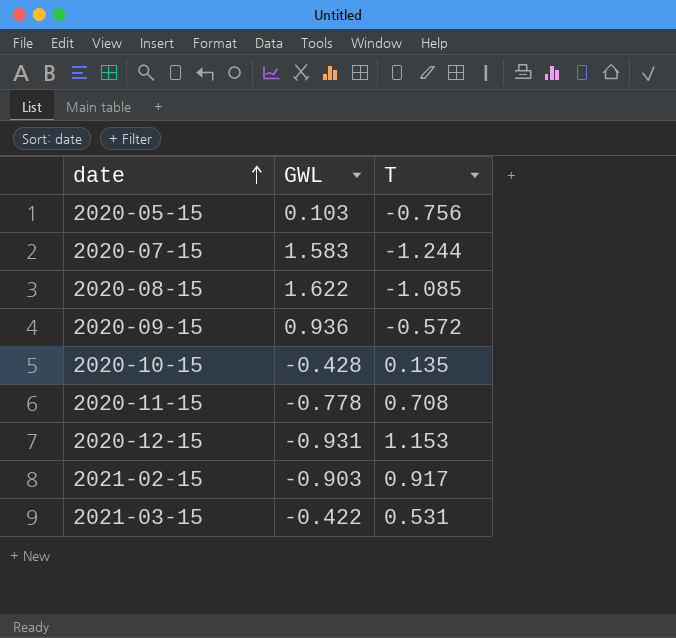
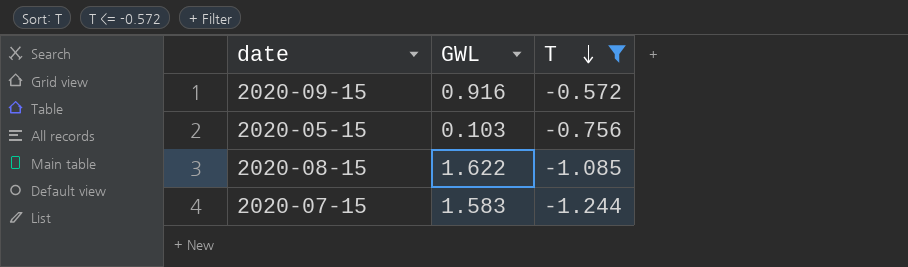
filter: none -> T <= -0.572
row order: date ascending -> T descending
2020-09-15 | GWL: 0.936 -> 0.916

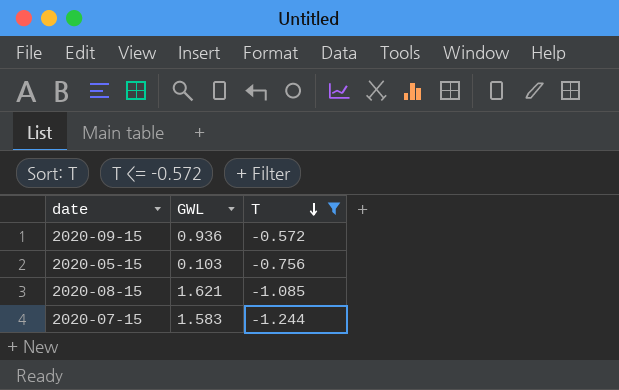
2020-09-15 | GWL: 0.916 -> 0.936
2020-08-15 | GWL: 1.622 -> 1.621

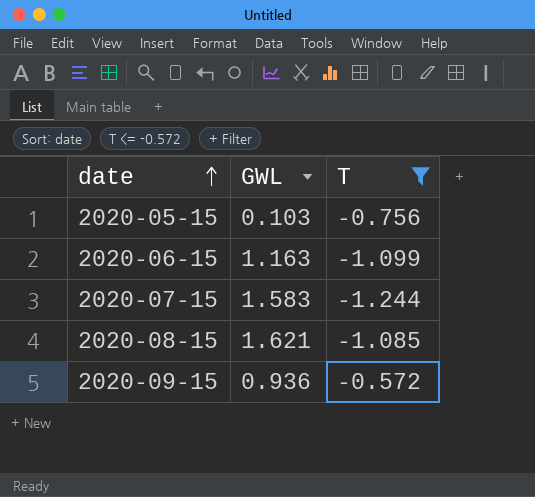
row order: T descending -> date ascending
row 2020-06-15: none -> 1.163 | -1.099

